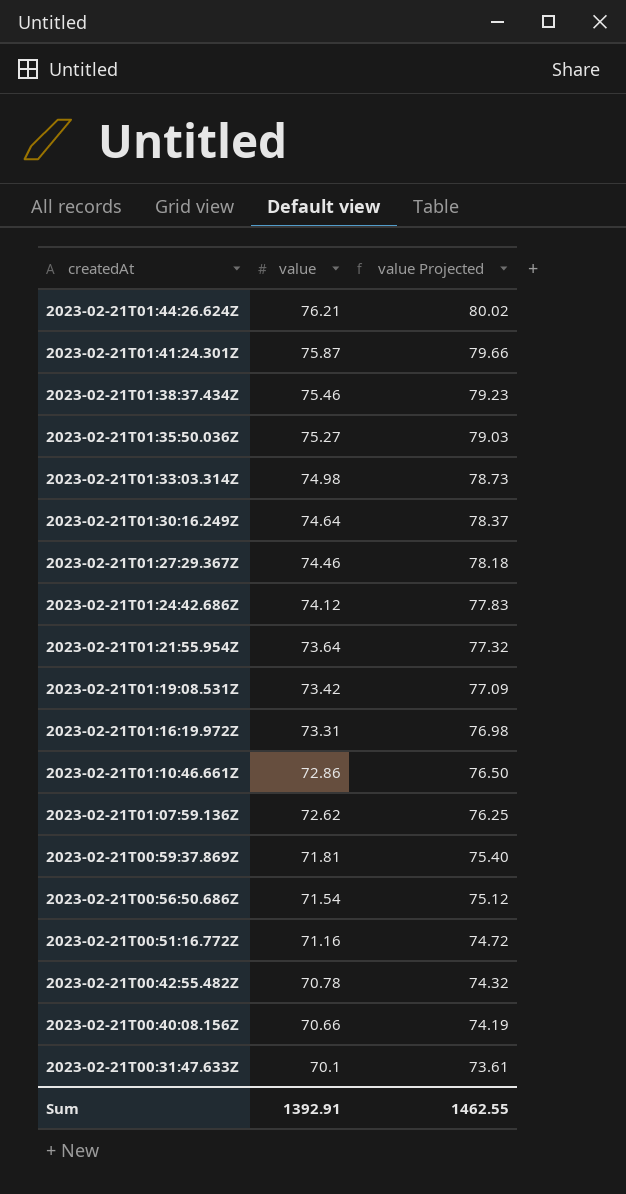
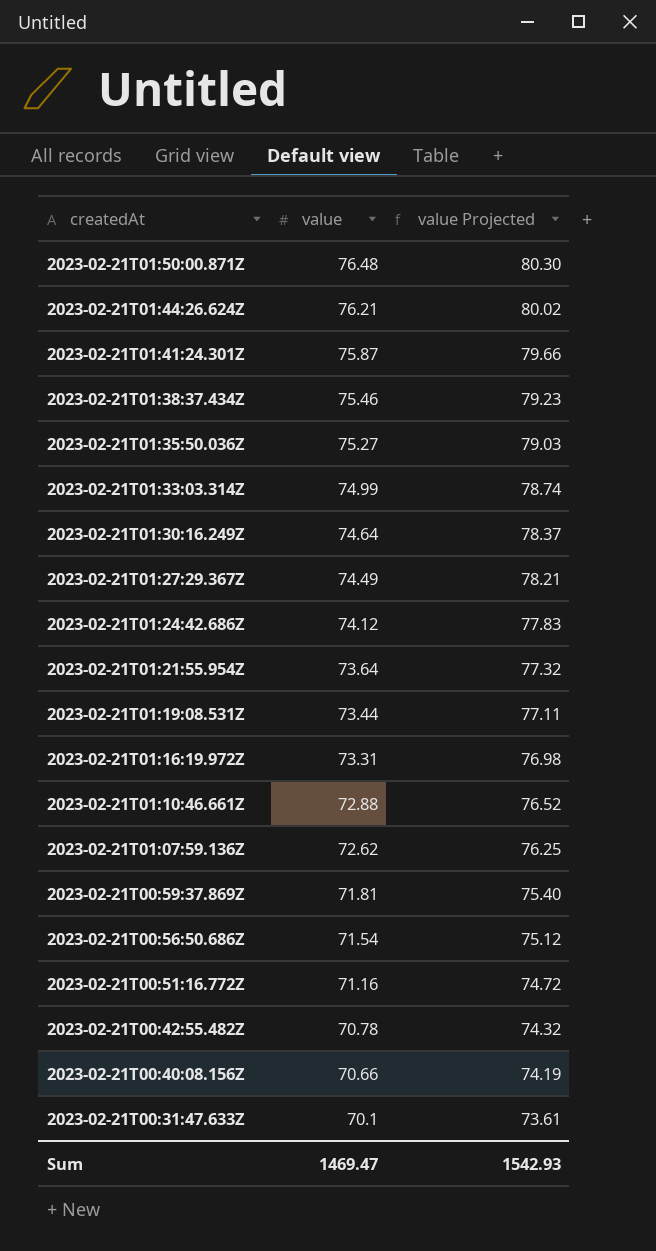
row 2023-02-21T01:50:00.871Z: none -> 76.48 | 80.30
2023-02-21T01:33:03.314Z | value: 74.98 -> 74.99
2023-02-21T01:33:03.314Z | value Projected: 78.73 -> 78.74
2023-02-21T01:27:29.367Z | value: 74.46 -> 74.49
2023-02-21T01:27:29.367Z | value Projected: 78.18 -> 78.21
2023-02-21T01:19:08.531Z | value: 73.42 -> 73.44
2023-02-21T01:19:08.531Z | value Projected: 77.09 -> 77.11
2023-02-21T01:10:46.661Z | value: 72.86 -> 72.88
2023-02-21T01:10:46.661Z | value Projected: 76.50 -> 76.52
Sum | value: 1392.91 -> 1469.47
Sum | value Projected: 1462.55 -> 1542.93

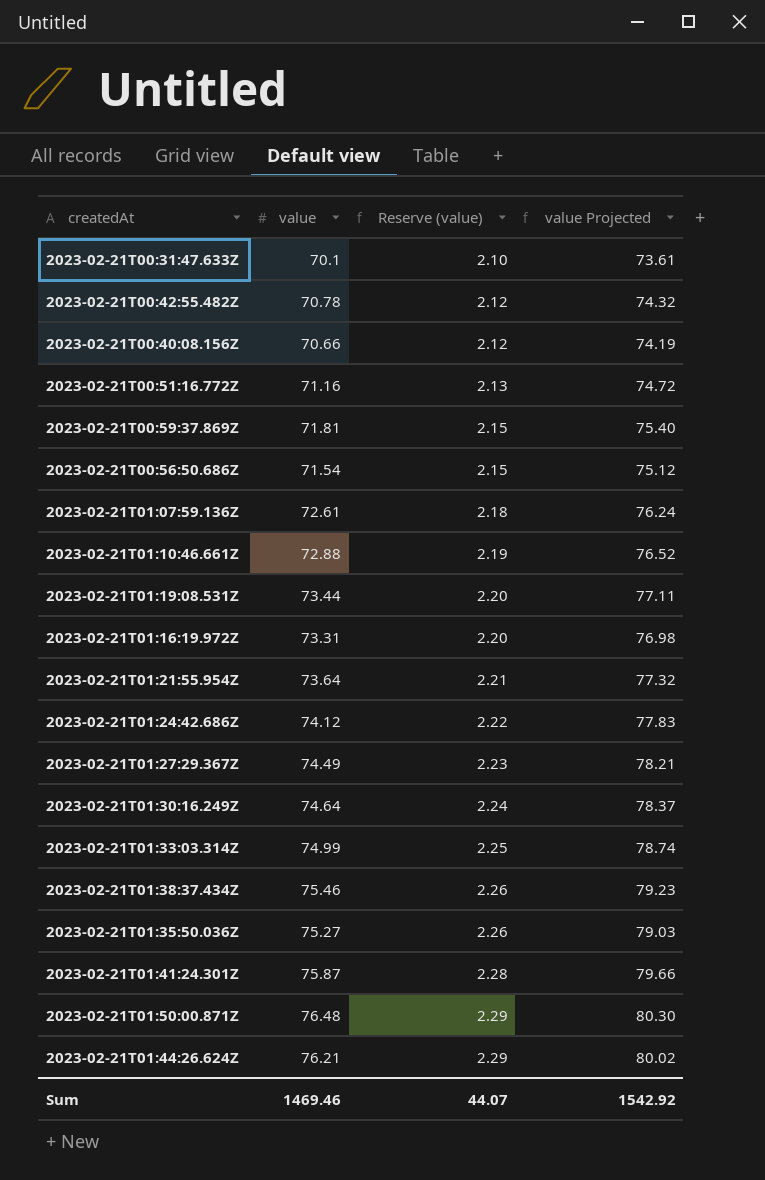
row order: createdAt descending -> Reserve (value) ascending
column Reserve (value) | formula: none -> [value] * 0.03
2023-02-21T01:07:59.136Z | value: 72.62 -> 72.61
2023-02-21T01:07:59.136Z | value Projected: 76.25 -> 76.24
Sum | value: 1469.47 -> 1469.46
Sum | value Projected: 1542.93 -> 1542.92

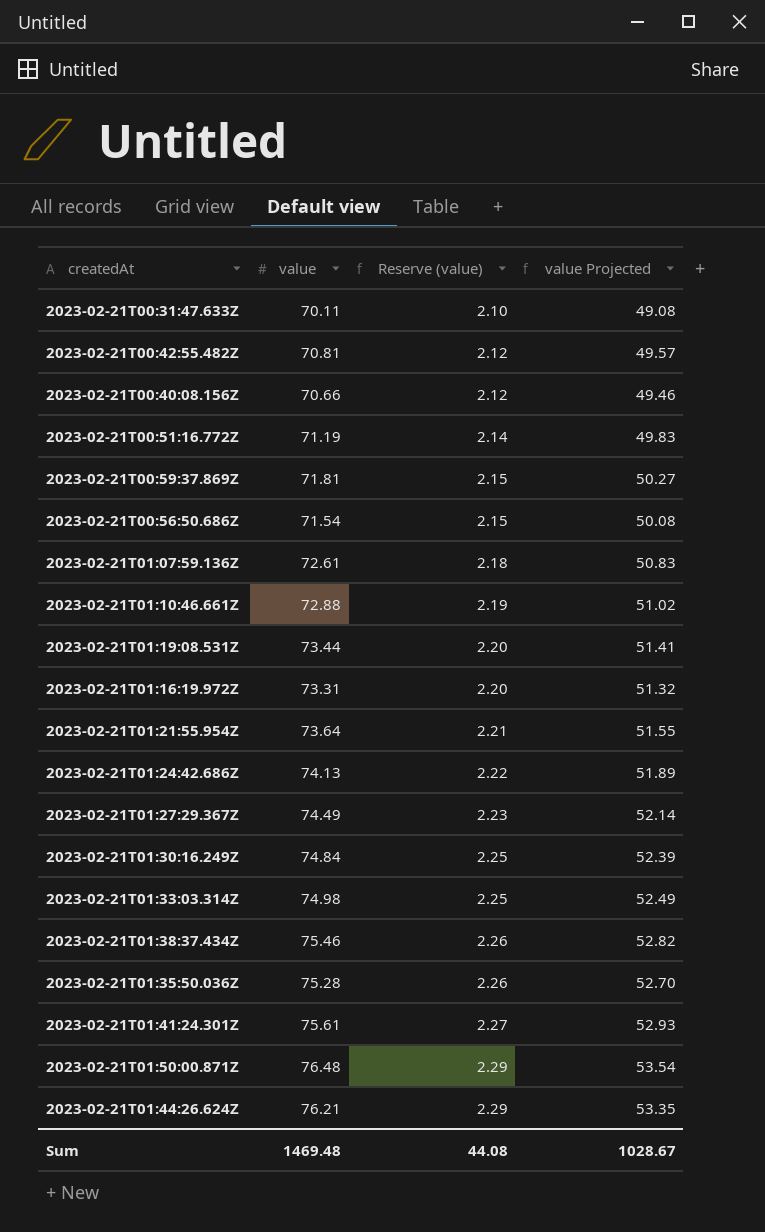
column value Projected | formula: [value] * 1.05 -> [value] * 0.7
2023-02-21T00:31:47.633Z | value: 70.1 -> 70.11
2023-02-21T00:42:55.482Z | value: 70.78 -> 70.81
2023-02-21T00:51:16.772Z | value: 71.16 -> 71.19
2023-02-21T00:51:16.772Z | Reserve (value): 2.13 -> 2.14
2023-02-21T01:24:42.686Z | value: 74.12 -> 74.13
2023-02-21T01:30:16.249Z | value: 74.64 -> 74.84
2023-02-21T01:30:16.249Z | Reserve (value): 2.24 -> 2.25
2023-02-21T01:33:03.314Z | value: 74.99 -> 74.98
2023-02-21T01:35:50.036Z | value: 75.27 -> 75.28
2023-02-21T01:41:24.301Z | value: 75.87 -> 75.61
2023-02-21T01:41:24.301Z | Reserve (value): 2.28 -> 2.27
Sum | value: 1469.46 -> 1469.48
Sum | Reserve (value): 44.07 -> 44.08
Sum | value Projected: 1542.92 -> 1028.67

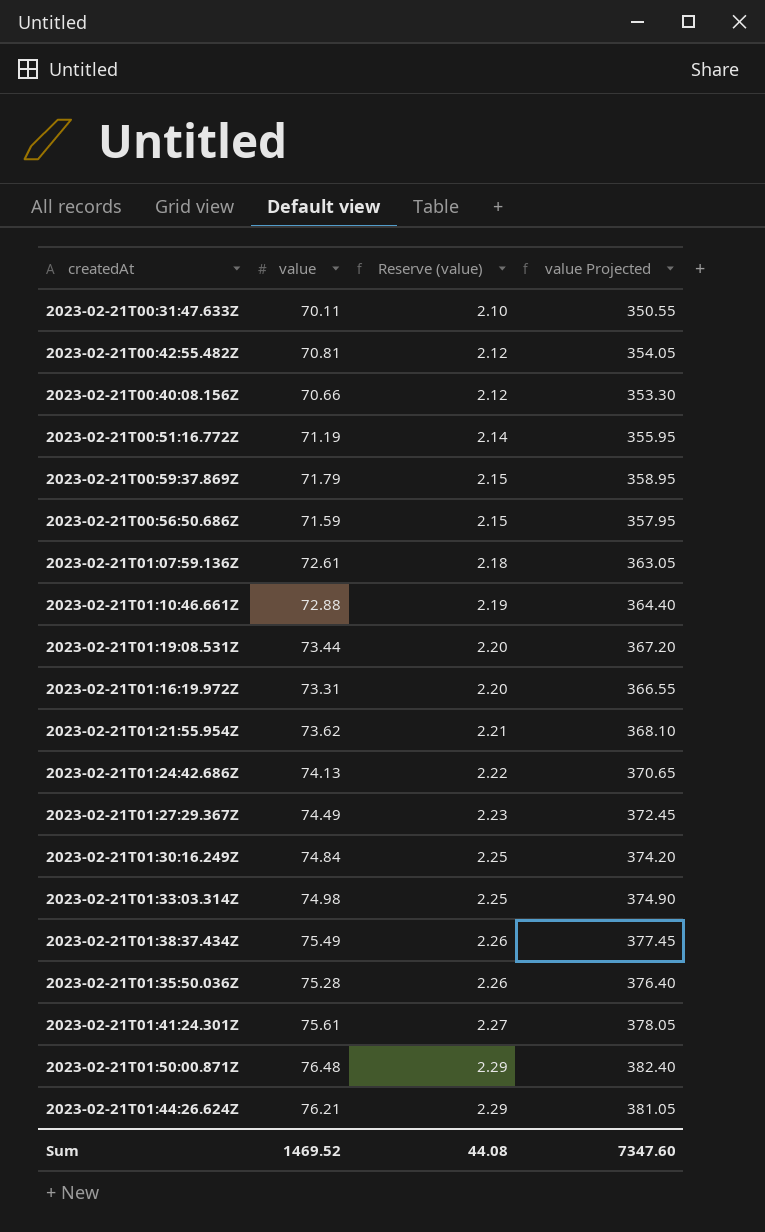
column value Projected | formula: [value] * 0.7 -> [value] * 5
2023-02-21T00:59:37.869Z | value: 71.81 -> 71.79
2023-02-21T00:56:50.686Z | value: 71.54 -> 71.59
2023-02-21T01:21:55.954Z | value: 73.64 -> 73.62
2023-02-21T01:38:37.434Z | value: 75.46 -> 75.49
Sum | value: 1469.48 -> 1469.52
Sum | value Projected: 1028.67 -> 7347.60

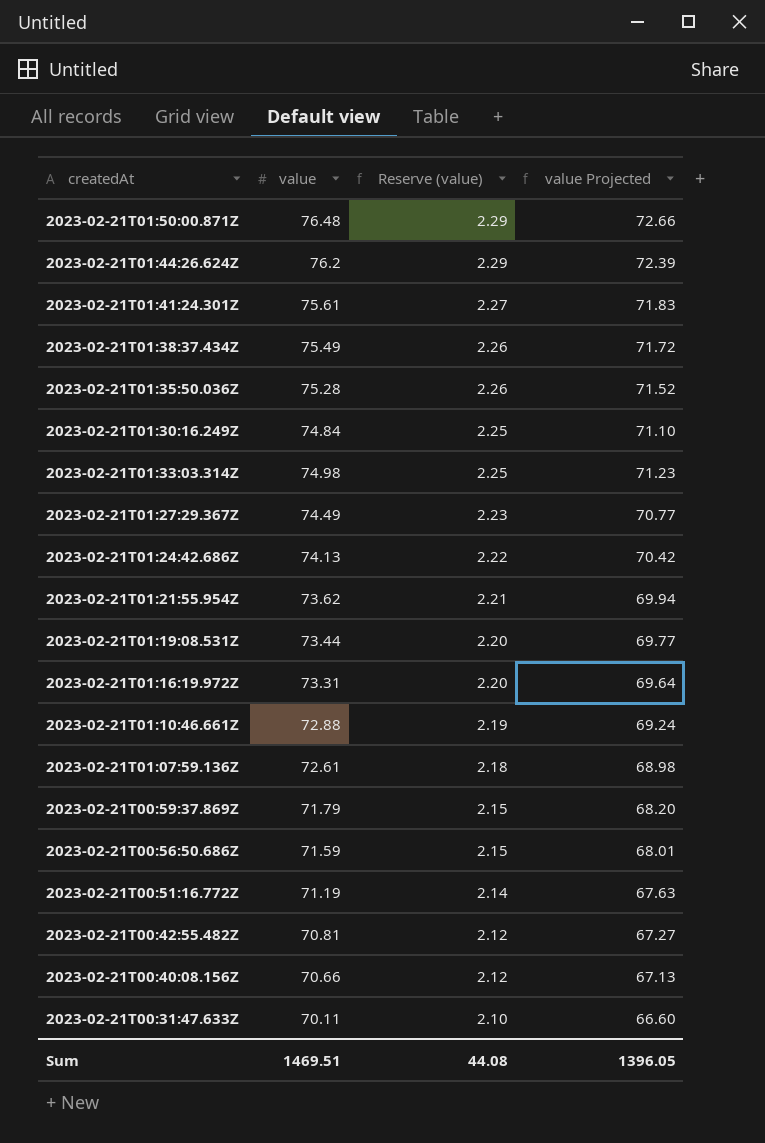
row order: Reserve (value) ascending -> Reserve (value) descending
column value Projected | formula: [value] * 5 -> [value] * 0.95
2023-02-21T01:44:26.624Z | value: 76.21 -> 76.2
Sum | value: 1469.52 -> 1469.51
Sum | value Projected: 7347.60 -> 1396.05

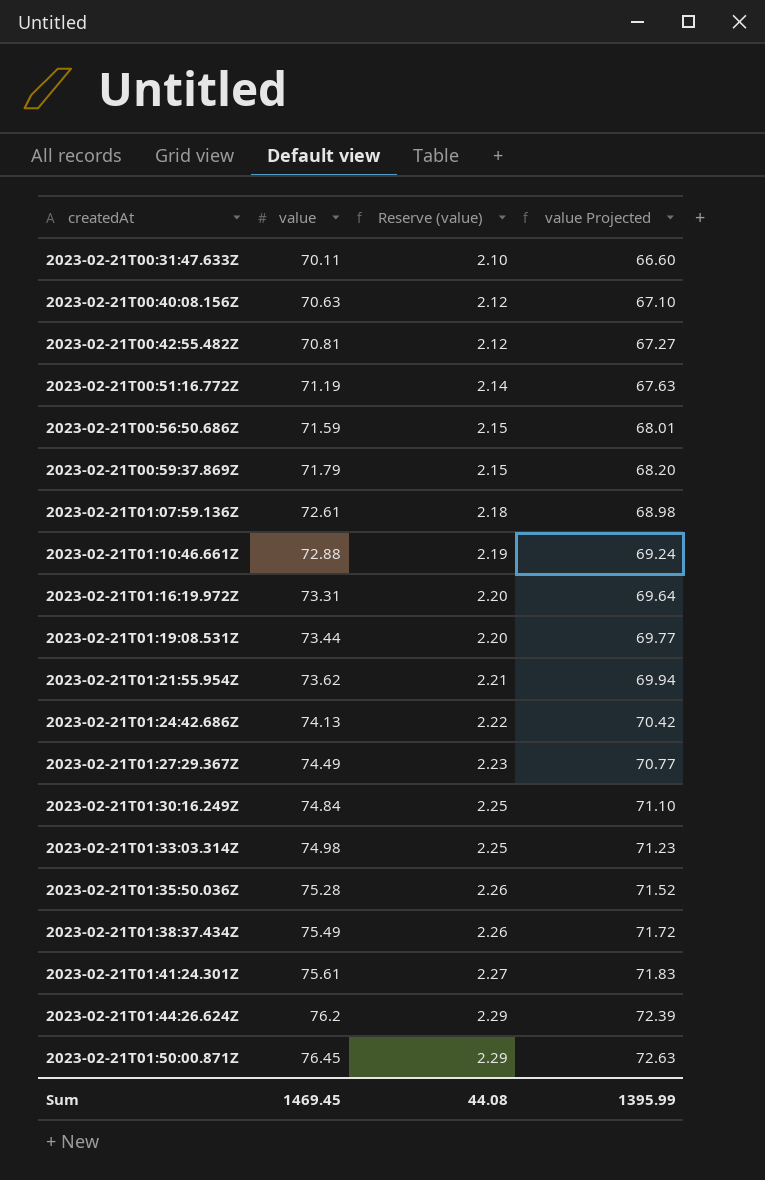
row order: Reserve (value) descending -> createdAt ascending
2023-02-21T00:40:08.156Z | value: 70.66 -> 70.63
2023-02-21T00:40:08.156Z | value Projected: 67.13 -> 67.10
2023-02-21T01:50:00.871Z | value: 76.48 -> 76.45
2023-02-21T01:50:00.871Z | value Projected: 72.66 -> 72.63
Sum | value: 1469.51 -> 1469.45
Sum | value Projected: 1396.05 -> 1395.99

